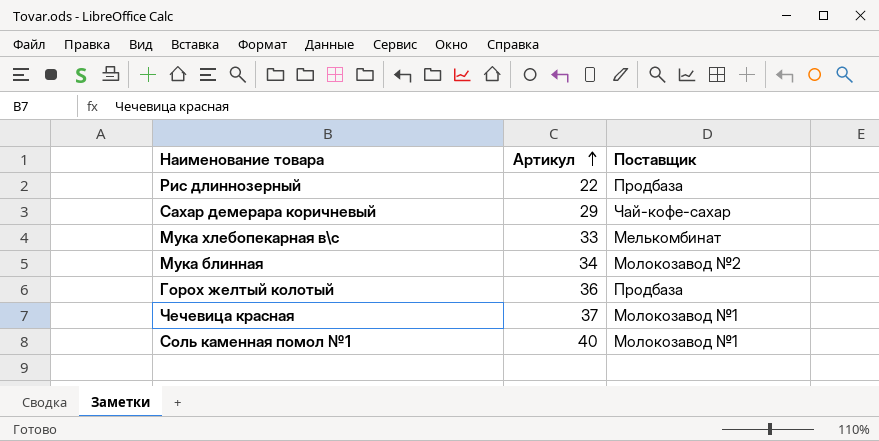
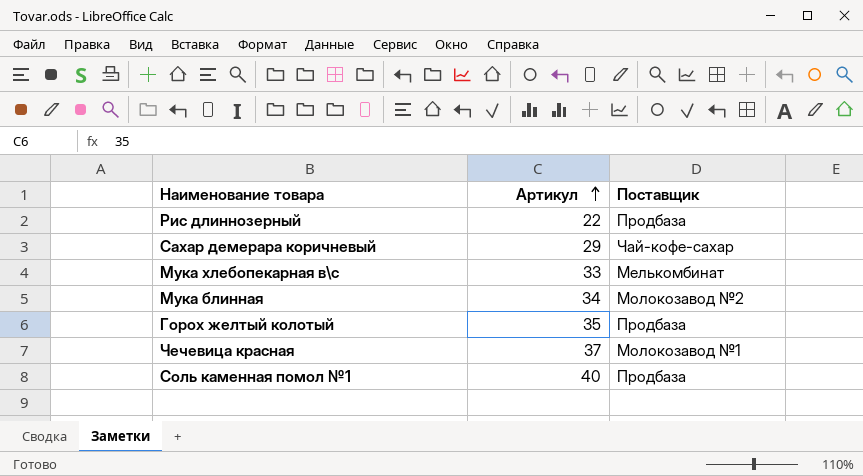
Горох желтый колотый | Артикул: 36 -> 35
Соль каменная помол №1 | Поставщик: Молокозавод №1 -> Продбаза

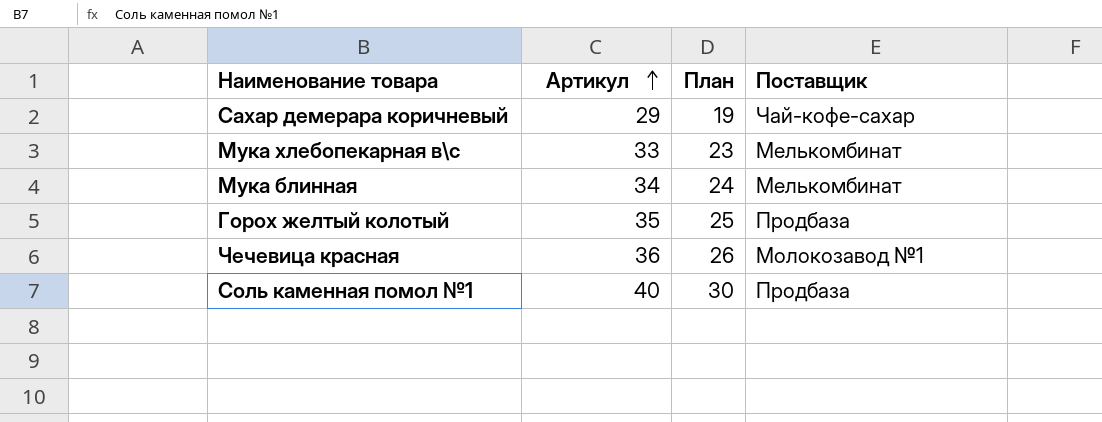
column План | formula: none -> [Артикул] - 10
row Рис длиннозерный: 22 | Продбаза -> none
Мука блинная | Поставщик: Молокозавод №2 -> Мелькомбинат
Чечевица красная | Артикул: 37 -> 36

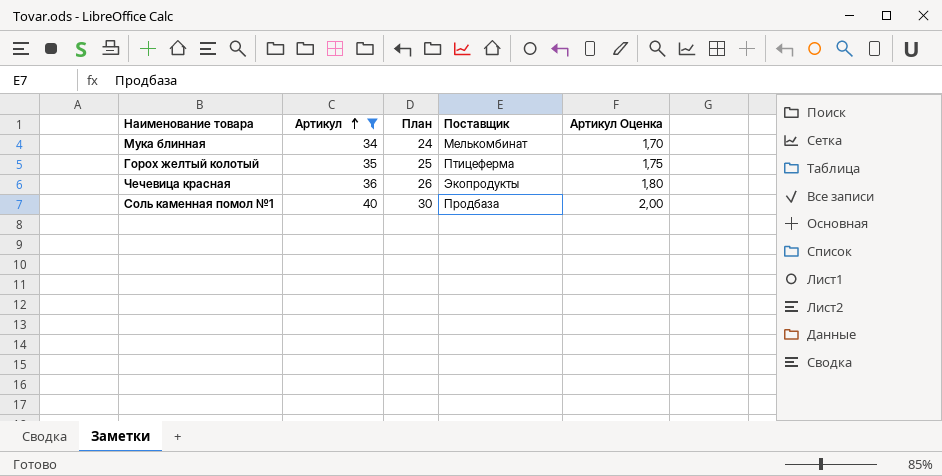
filter: none -> Артикул >= 34
column Артикул Оценка | formula: none -> [Артикул] * 0,05
Горох желтый колотый | Поставщик: Продбаза -> Птицеферма
Чечевица красная | Поставщик: Молокозавод №1 -> Экопродукты

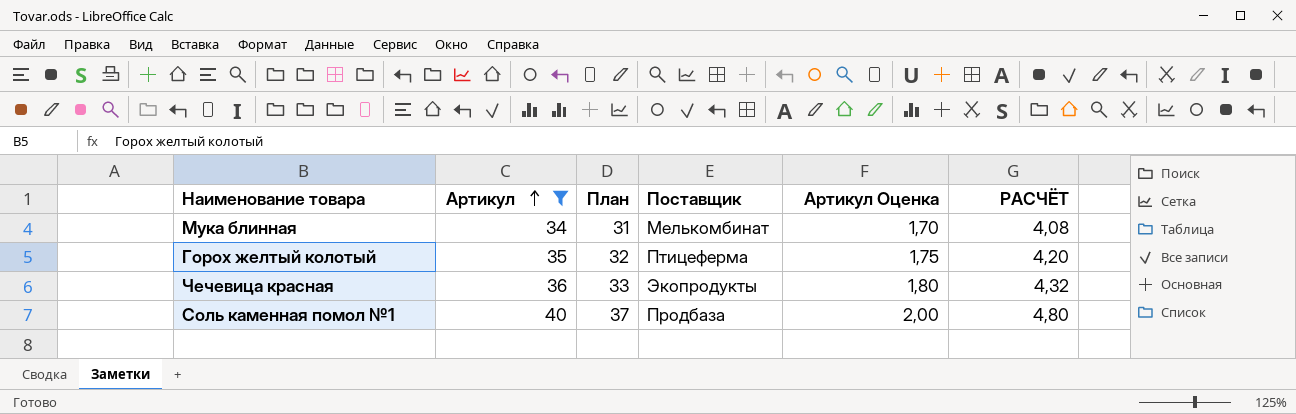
column План | formula: [Артикул] - 10 -> [Артикул] - 3
column РАСЧЁТ | formula: none -> [Артикул] * 0,12

